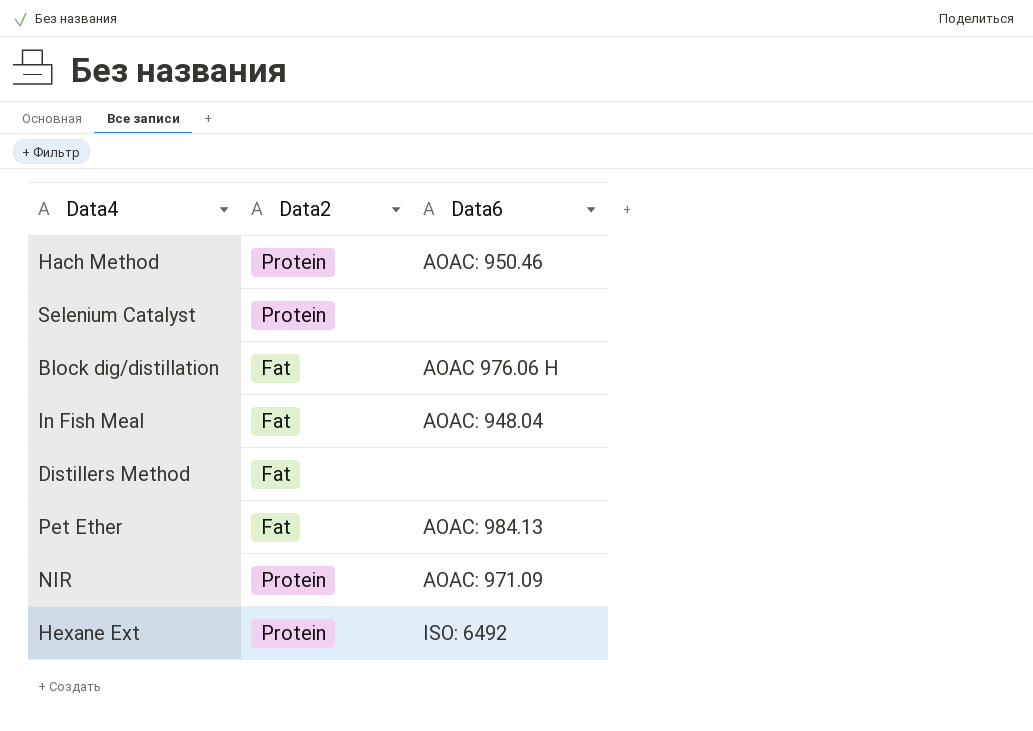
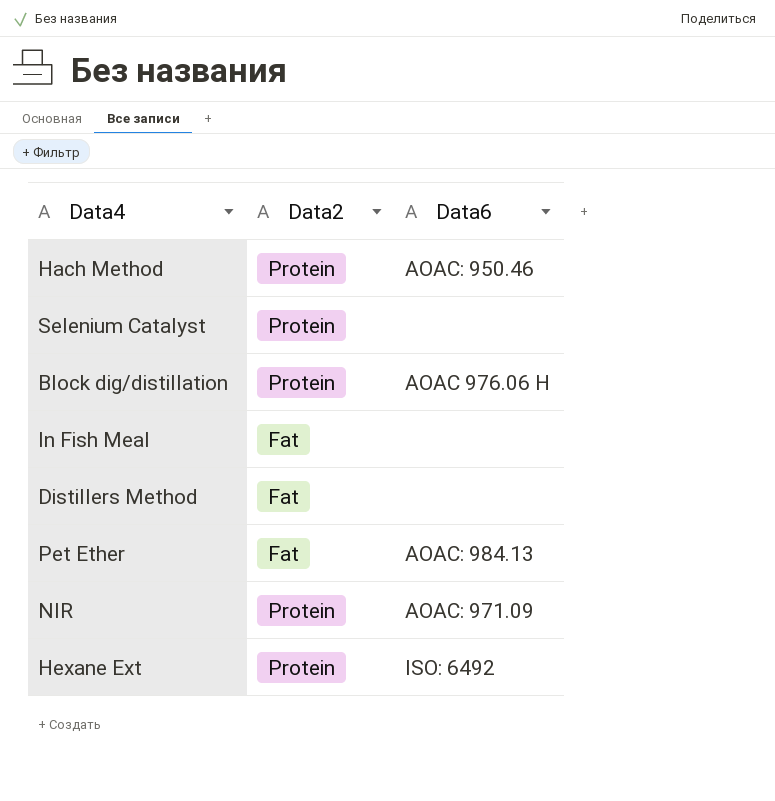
Block dig/distillation | Data2: Fat -> Protein
In Fish Meal | Data6: AOAC: 948.04 -> none

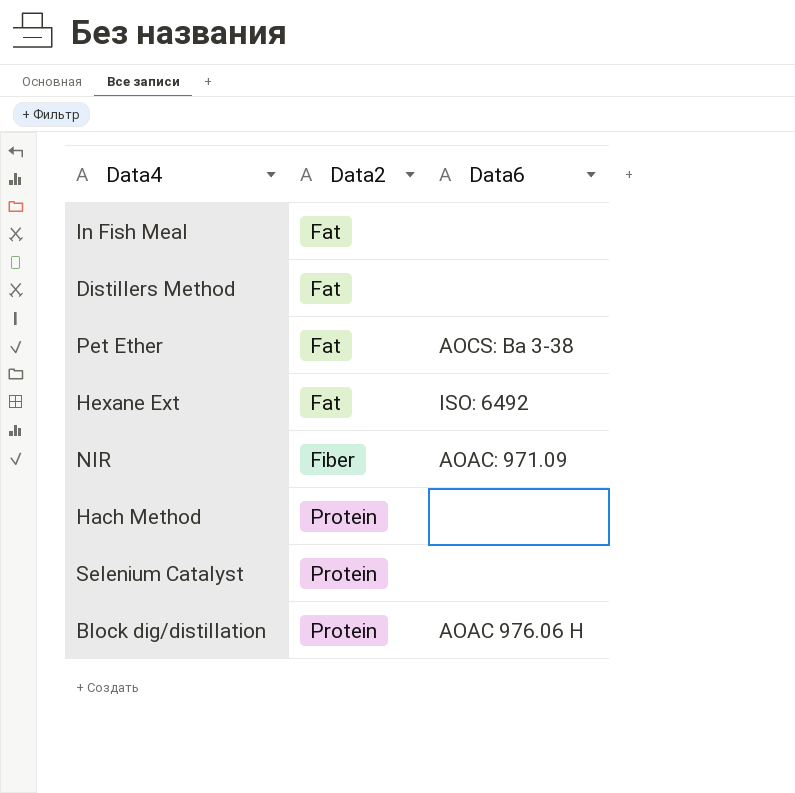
row order: none -> Data2 ascending
Pet Ether | Data6: AOAC: 984.13 -> AOCS: Ba 3-38
Hexane Ext | Data2: Protein -> Fat
NIR | Data2: Protein -> Fiber
Hach Method | Data6: AOAC: 950.46 -> none

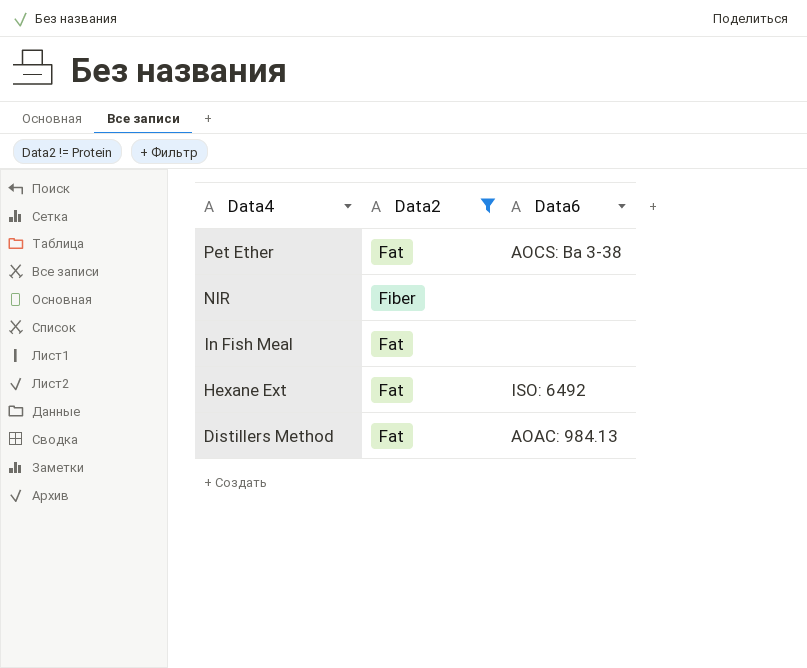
filter: none -> Data2 != Protein
row order: Data2 ascending -> Data4 descending
NIR | Data6: AOAC: 971.09 -> none
Distillers Method | Data6: none -> AOAC: 984.13

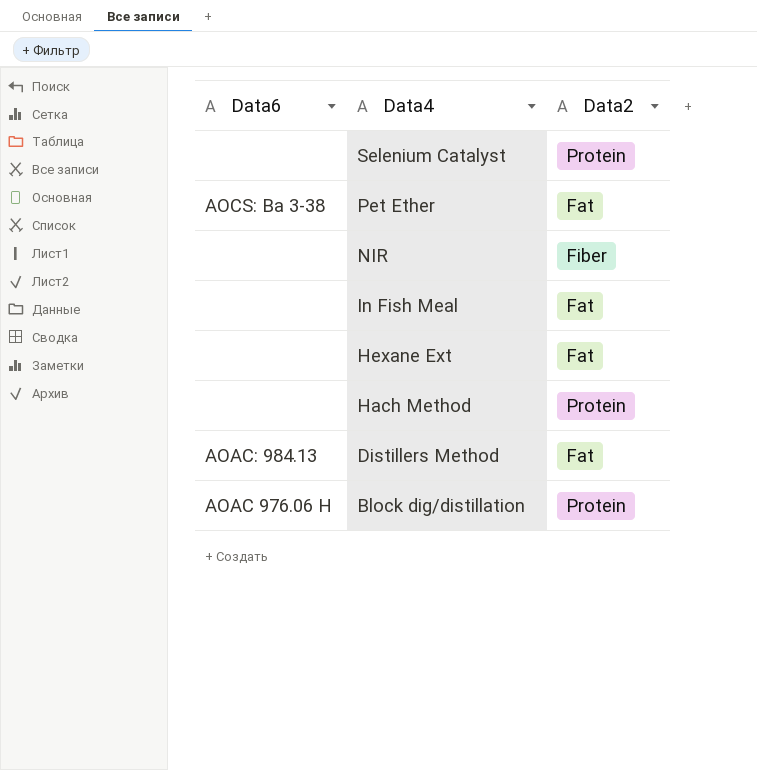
filter: Data2 != Protein -> none
column Data6 | position: 3 -> 1
Hexane Ext | Data6: ISO: 6492 -> none

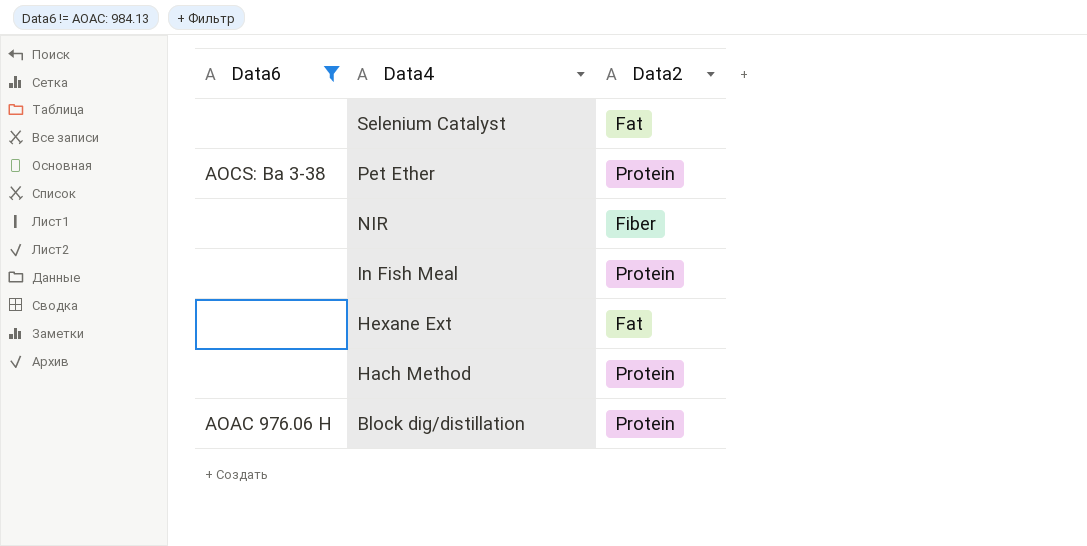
filter: none -> Data6 != AOAC: 984.13
Selenium Catalyst | Data2: Protein -> Fat
Pet Ether | Data2: Fat -> Protein
In Fish Meal | Data2: Fat -> Protein

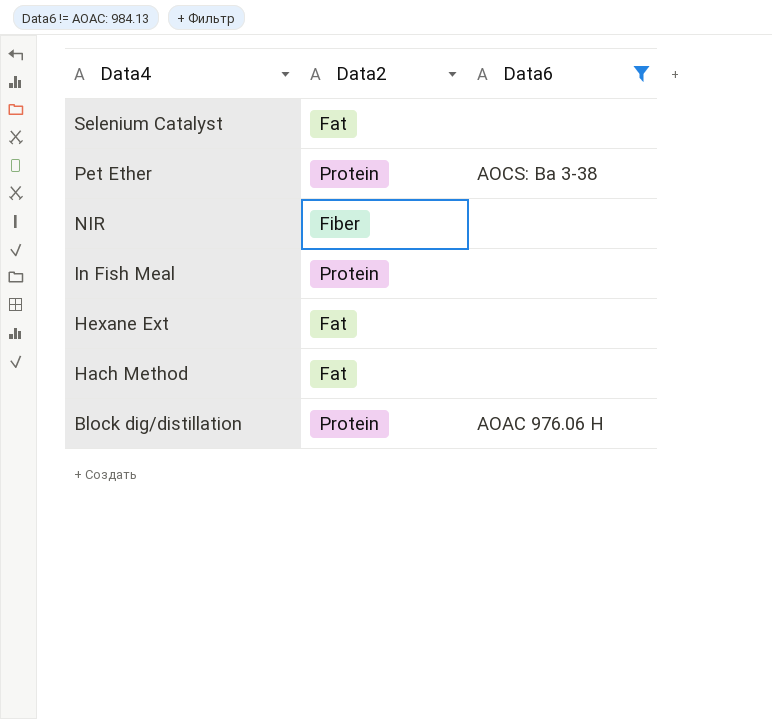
column Data6 | position: 1 -> 3
Hach Method | Data2: Protein -> Fat

